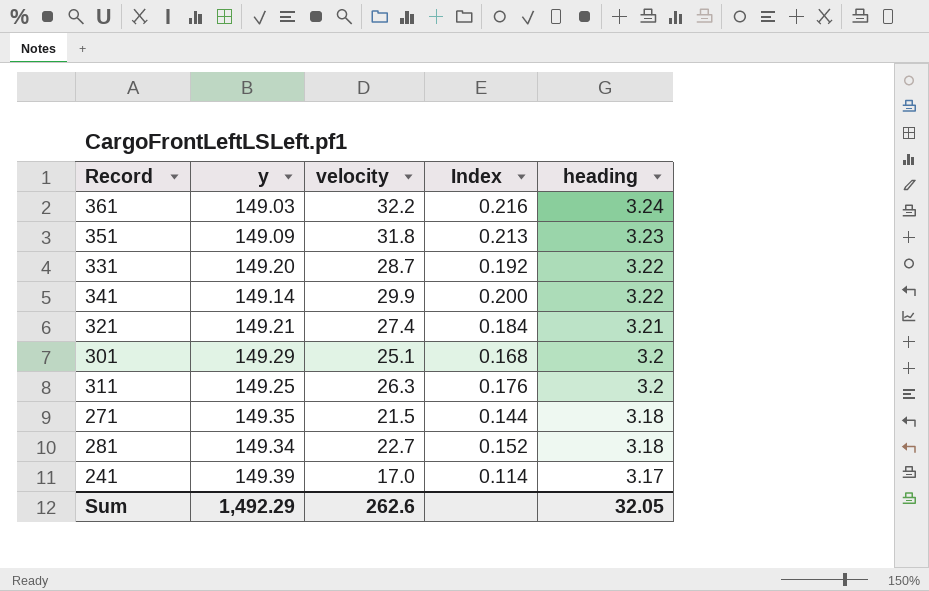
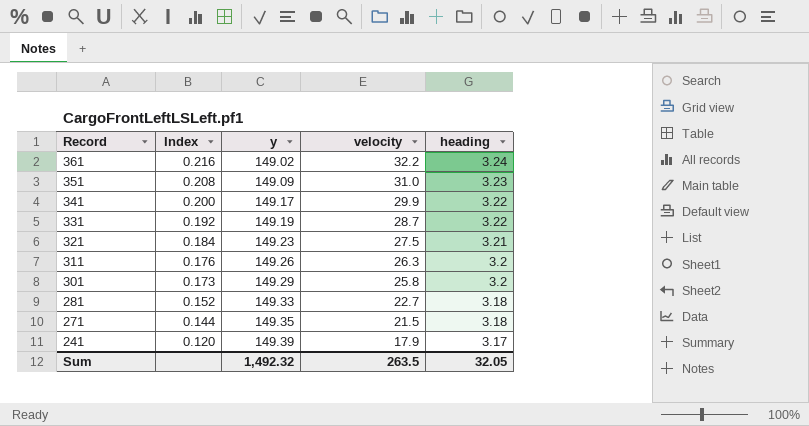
row order: heading descending -> Record descending
column Index | position: 4 -> 2
361 | y: 149.03 -> 149.02
351 | Index: 0.213 -> 0.208
351 | velocity: 31.8 -> 31.0
341 | y: 149.14 -> 149.17
331 | y: 149.20 -> 149.19
321 | y: 149.21 -> 149.23
321 | velocity: 27.4 -> 27.5
311 | y: 149.25 -> 149.26
301 | Index: 0.168 -> 0.173
301 | velocity: 25.1 -> 25.8
281 | y: 149.34 -> 149.33
241 | Index: 0.114 -> 0.120
241 | velocity: 17.0 -> 17.9
Sum | y: 1,492.29 -> 1,492.32
Sum | velocity: 262.6 -> 263.5

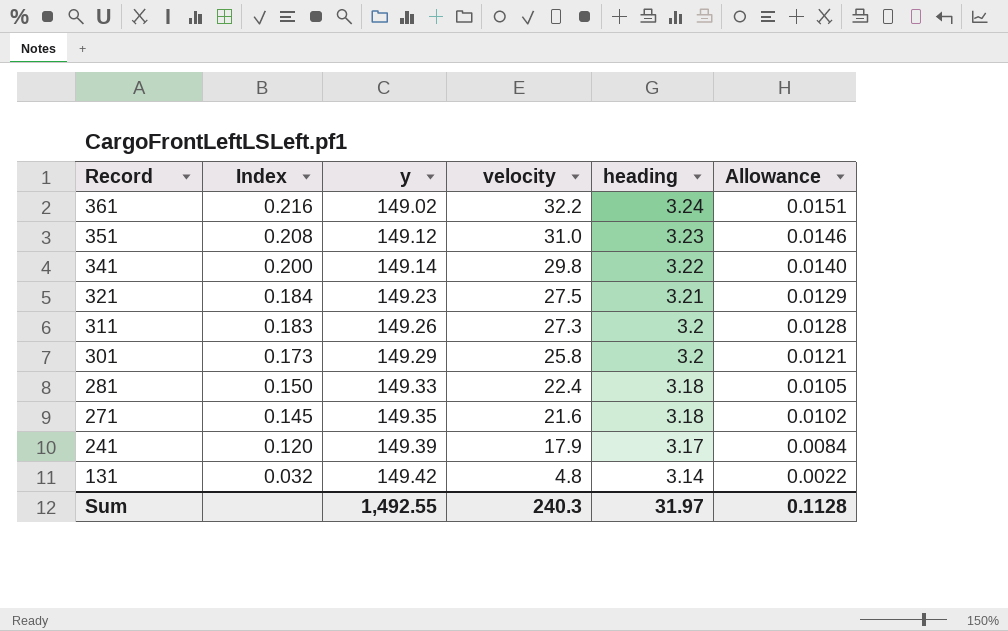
column Allowance | formula: none -> [Index] * 0.07
row 331: 0.192 | 149.19 | 28.7 | 3.22 -> none
351 | y: 149.09 -> 149.12
341 | y: 149.17 -> 149.14
341 | velocity: 29.9 -> 29.8
311 | Index: 0.176 -> 0.183
311 | velocity: 26.3 -> 27.3
281 | Index: 0.152 -> 0.150
281 | velocity: 22.7 -> 22.4
271 | Index: 0.144 -> 0.145
271 | velocity: 21.5 -> 21.6
row 131: none -> 0.032 | 149.42 | 4.8 | 3.14 | 0.0022
Sum | y: 1,492.32 -> 1,492.55
Sum | velocity: 263.5 -> 240.3
Sum | heading: 32.05 -> 31.97

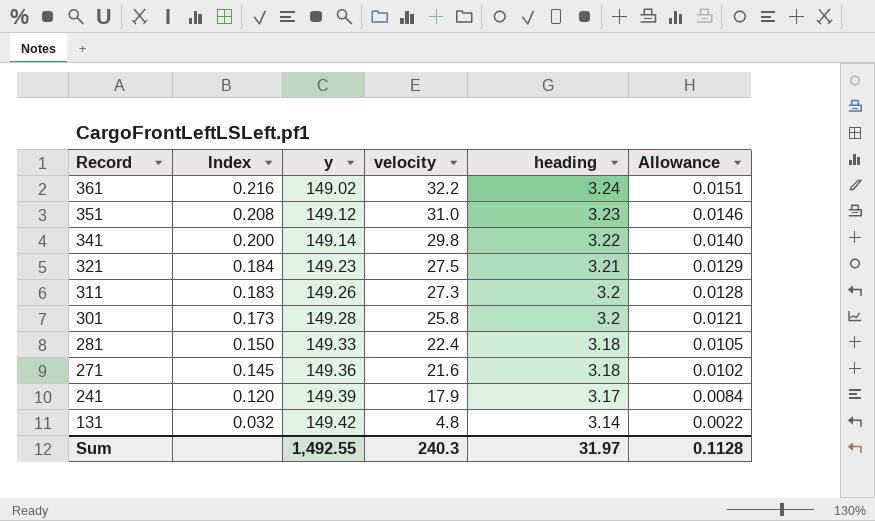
301 | y: 149.29 -> 149.28
271 | y: 149.35 -> 149.36

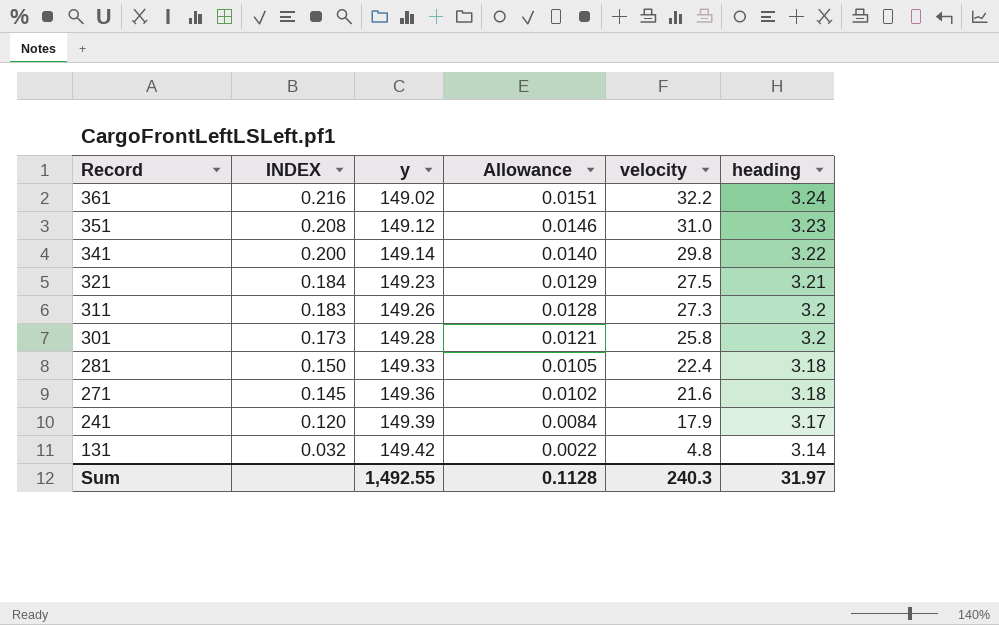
column name: Index -> INDEX
column Allowance | position: 6 -> 4

